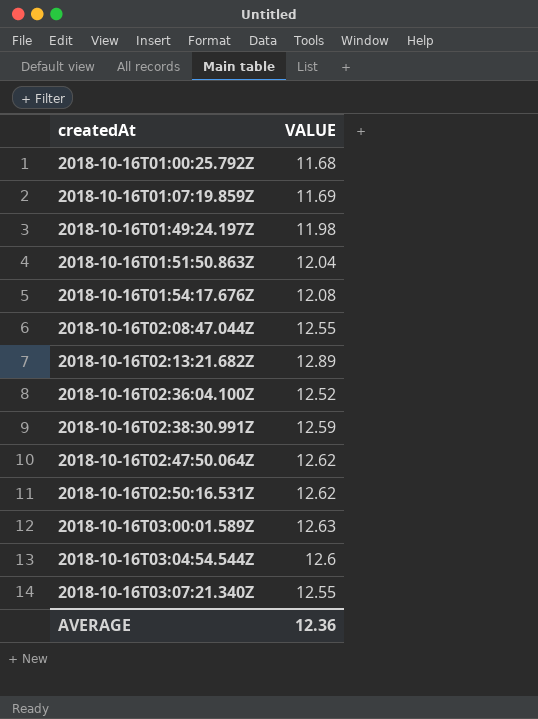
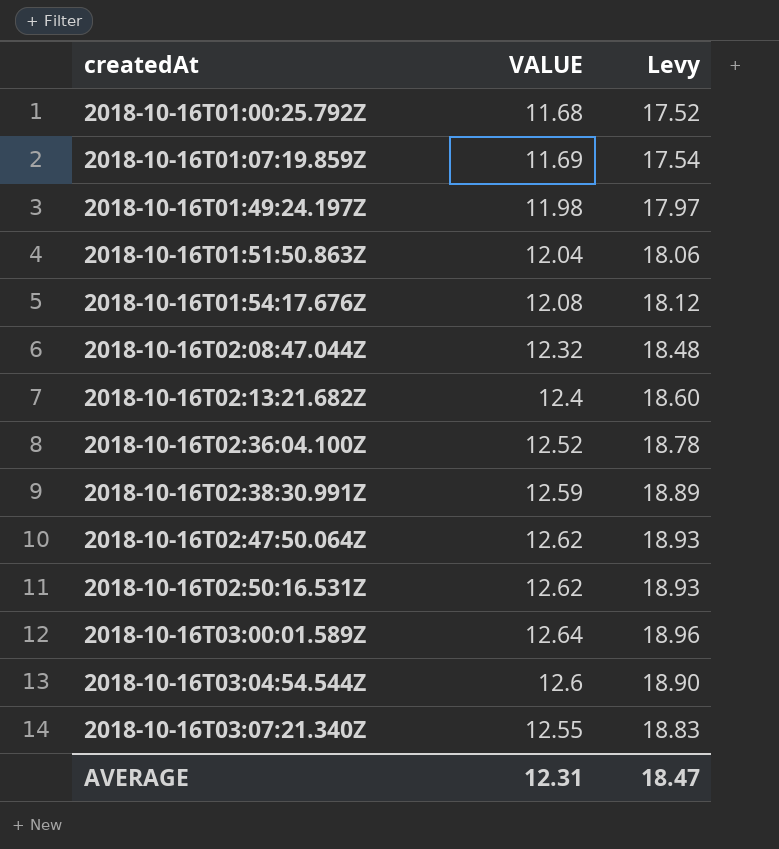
column Levy | formula: none -> [VALUE] * 1.5
2018-10-16T02:08:47.044Z | VALUE: 12.55 -> 12.32
2018-10-16T02:13:21.682Z | VALUE: 12.89 -> 12.4
2018-10-16T03:00:01.589Z | VALUE: 12.63 -> 12.64
AVERAGE | VALUE: 12.36 -> 12.31

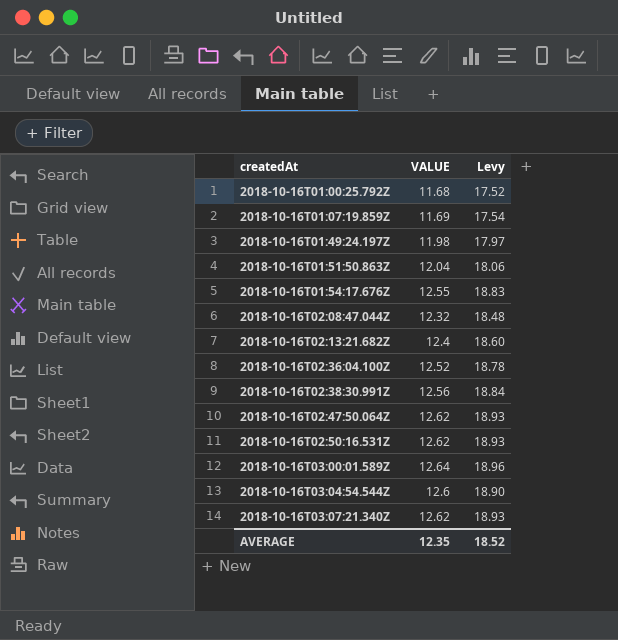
2018-10-16T01:54:17.676Z | VALUE: 12.08 -> 12.55
2018-10-16T01:54:17.676Z | Levy: 18.12 -> 18.83
2018-10-16T02:38:30.991Z | VALUE: 12.59 -> 12.56
2018-10-16T02:38:30.991Z | Levy: 18.89 -> 18.84
2018-10-16T03:07:21.340Z | VALUE: 12.55 -> 12.62
2018-10-16T03:07:21.340Z | Levy: 18.83 -> 18.93
AVERAGE | VALUE: 12.31 -> 12.35
AVERAGE | Levy: 18.47 -> 18.52

